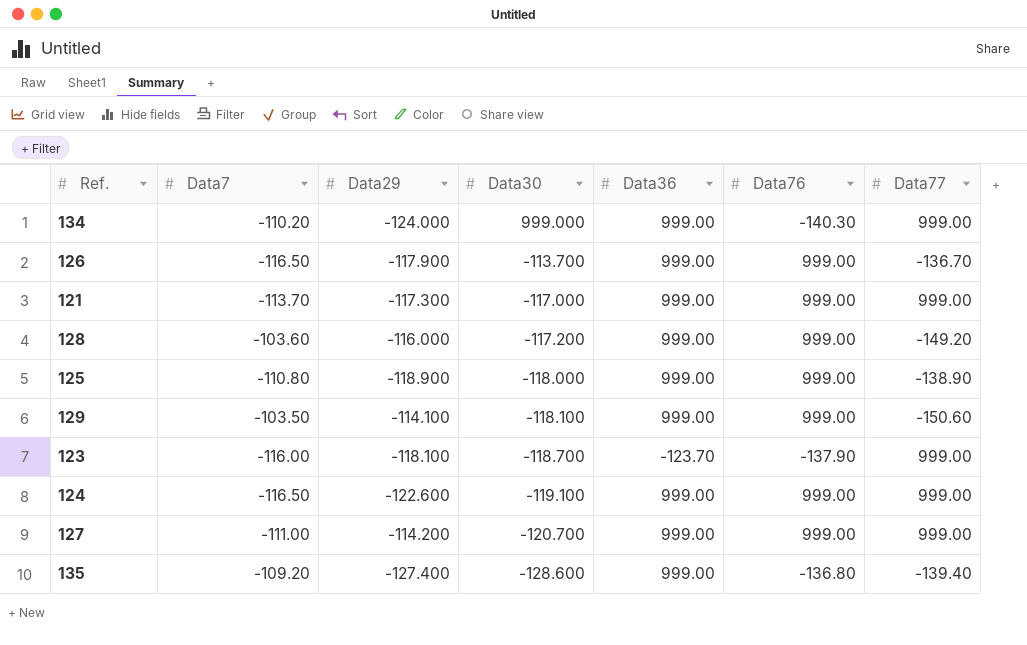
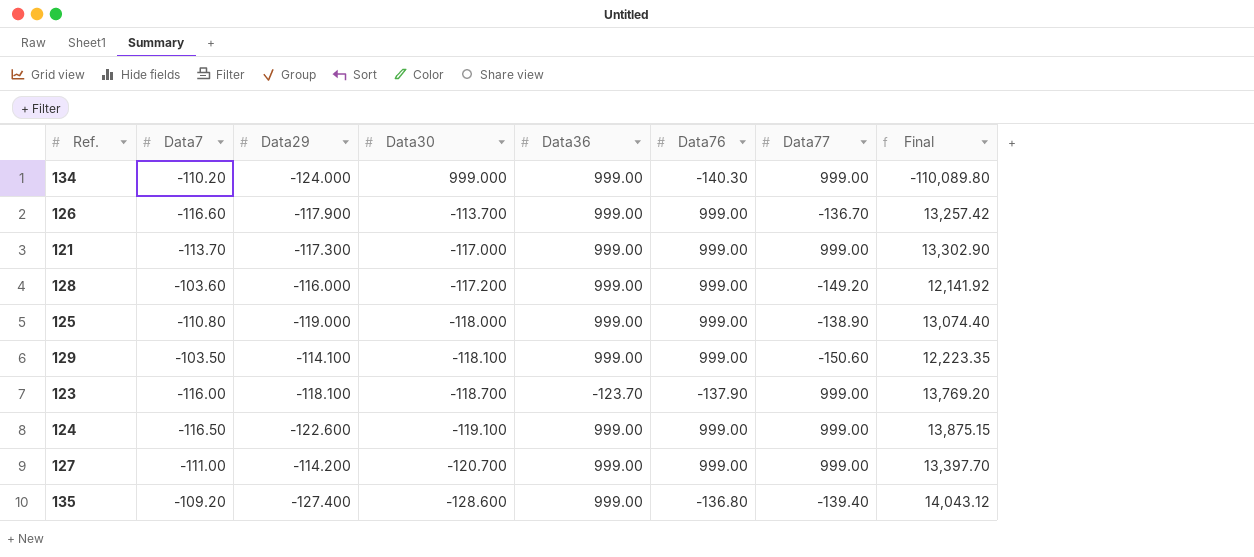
column Final | formula: none -> [Data7] * [Data30]
126 | Data7: -116.50 -> -116.60
125 | Data29: -118.900 -> -119.000

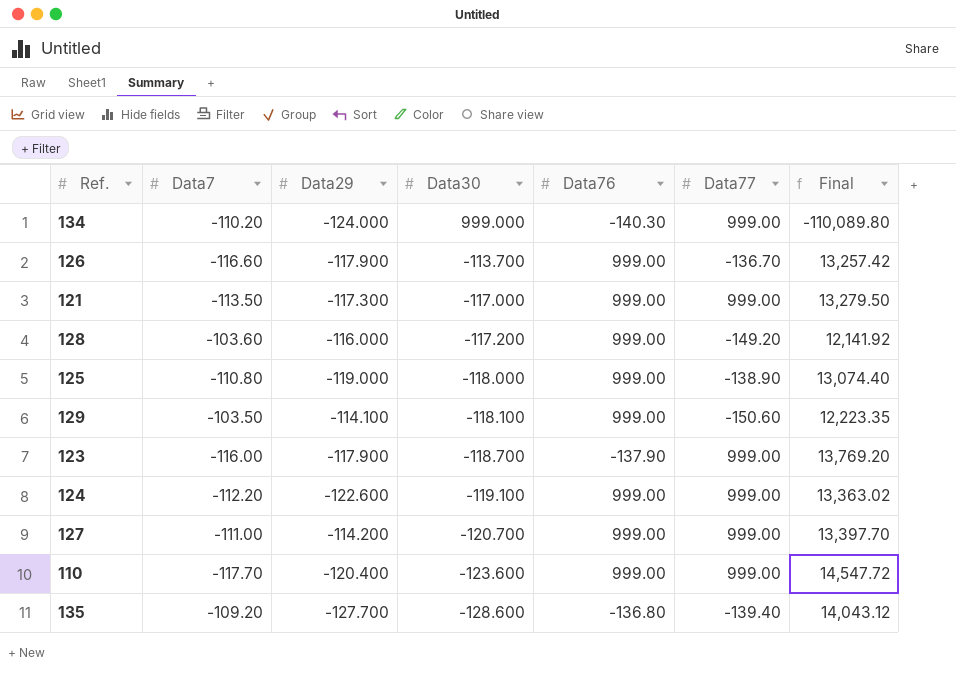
column Data36 | position: 5 -> none
121 | Data7: -113.70 -> -113.50
121 | Final: 13,302.90 -> 13,279.50
123 | Data29: -118.100 -> -117.900
124 | Data7: -116.50 -> -112.20
124 | Final: 13,875.15 -> 13,363.02
row 110: none -> -117.70 | -120.400 | -123.600 | 999.00 | 999.00 | 14,547.72
135 | Data29: -127.400 -> -127.700

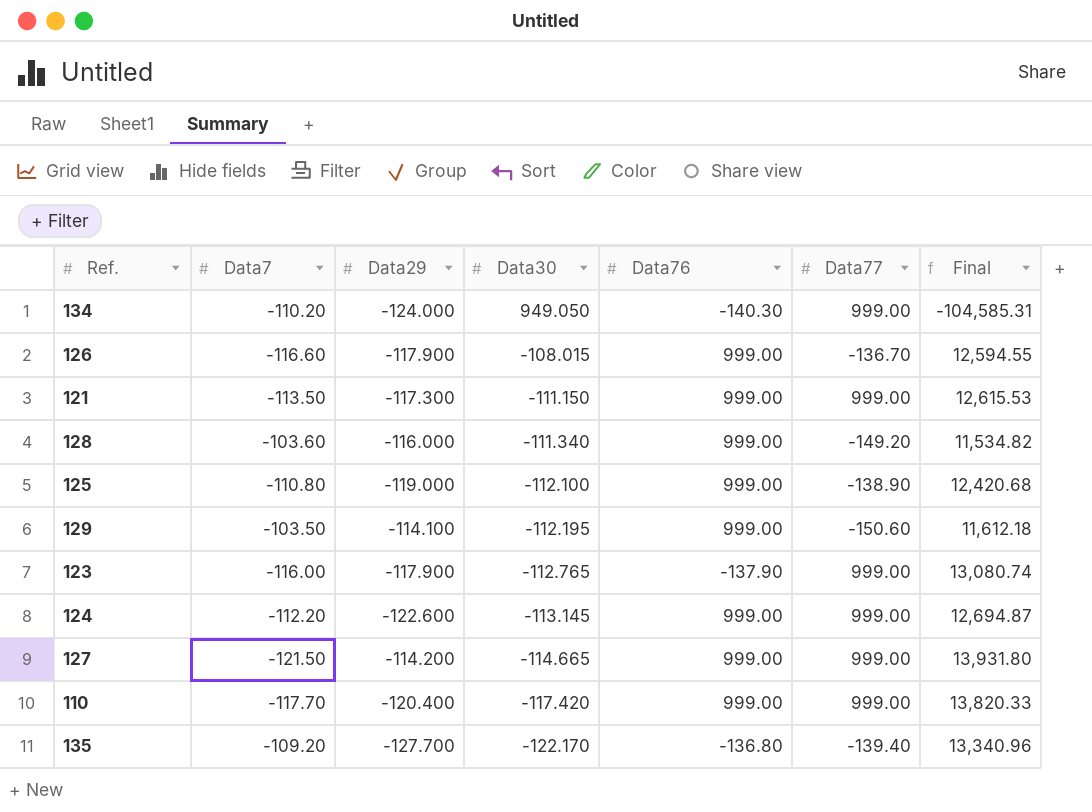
134 | Data30: 999.000 -> 949.050
134 | Final: -110,089.80 -> -104,585.31
126 | Data30: -113.700 -> -108.015
126 | Final: 13,257.42 -> 12,594.55
121 | Data30: -117.000 -> -111.150
121 | Final: 13,279.50 -> 12,615.53
128 | Data30: -117.200 -> -111.340
128 | Final: 12,141.92 -> 11,534.82
125 | Data30: -118.000 -> -112.100
125 | Final: 13,074.40 -> 12,420.68
129 | Data30: -118.100 -> -112.195
129 | Final: 12,223.35 -> 11,612.18
123 | Data30: -118.700 -> -112.765
123 | Final: 13,769.20 -> 13,080.74
124 | Data30: -119.100 -> -113.145
124 | Final: 13,363.02 -> 12,694.87
127 | Data7: -111.00 -> -121.50
127 | Data30: -120.700 -> -114.665
127 | Final: 13,397.70 -> 13,931.80
110 | Data30: -123.600 -> -117.420
110 | Final: 14,547.72 -> 13,820.33
135 | Data30: -128.600 -> -122.170
135 | Final: 14,043.12 -> 13,340.96

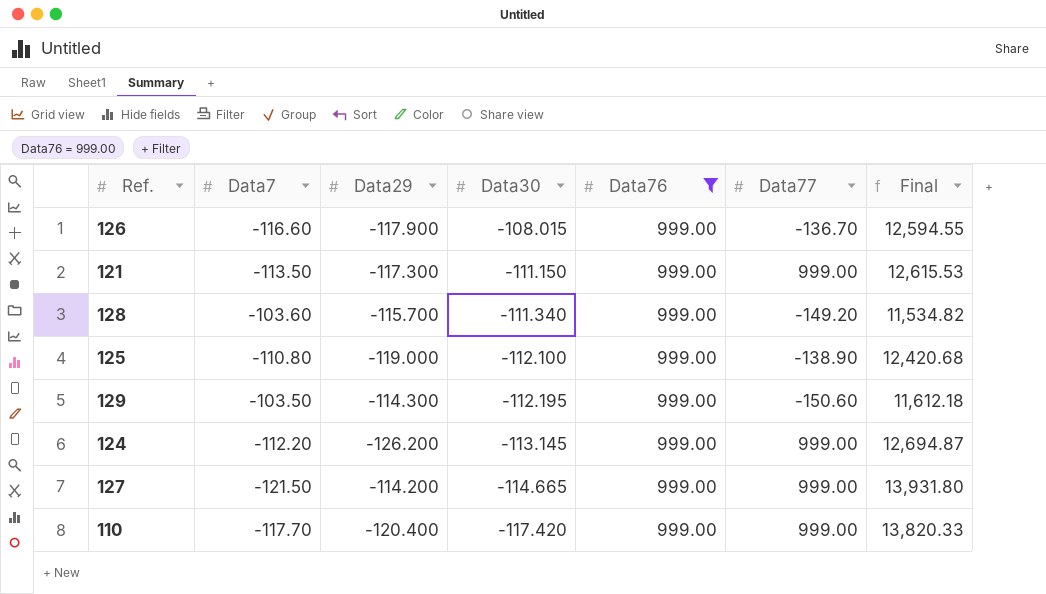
filter: none -> Data76 = 999.00
128 | Data29: -116.000 -> -115.700
129 | Data29: -114.100 -> -114.300
124 | Data29: -122.600 -> -126.200

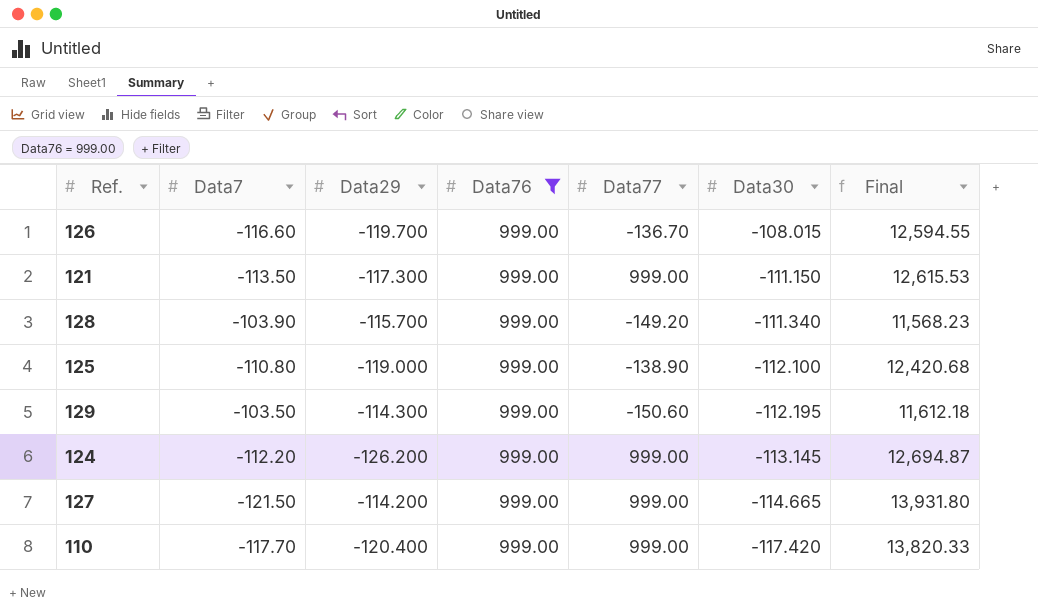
column Data30 | position: 4 -> 6
126 | Data29: -117.900 -> -119.700
128 | Data7: -103.60 -> -103.90
128 | Final: 11,534.82 -> 11,568.23

